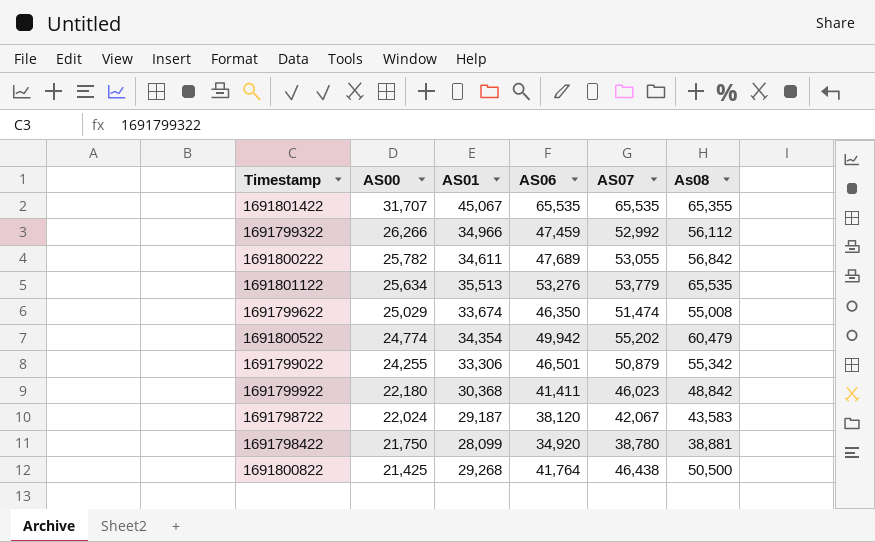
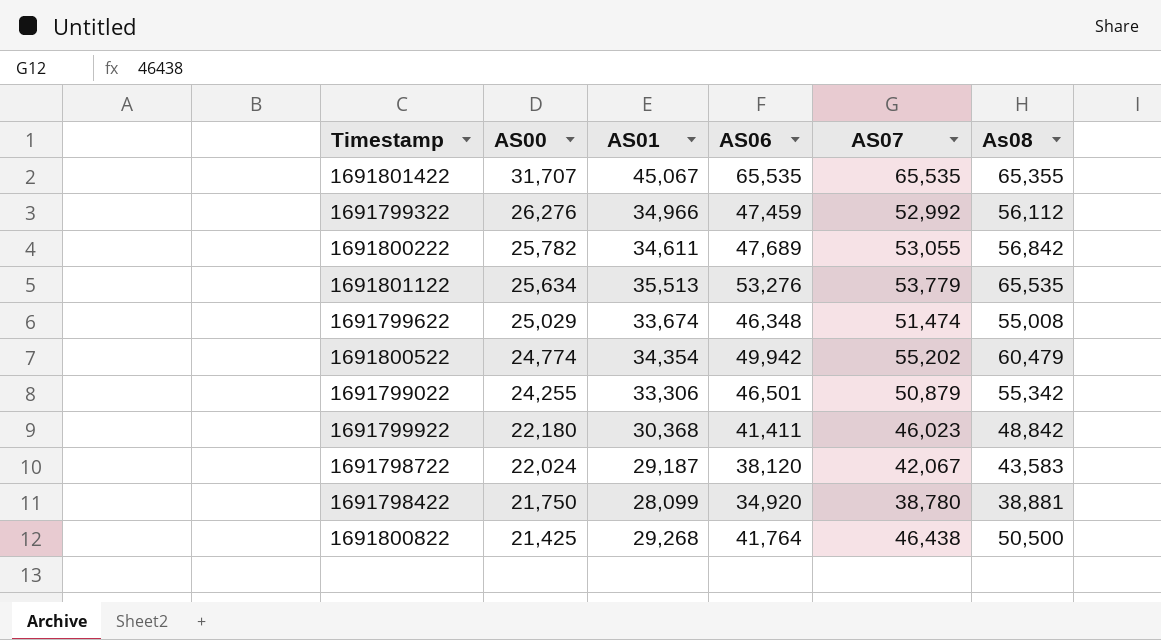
1691799322 | AS00: 26,266 -> 26,276
1691799622 | AS06: 46,350 -> 46,348

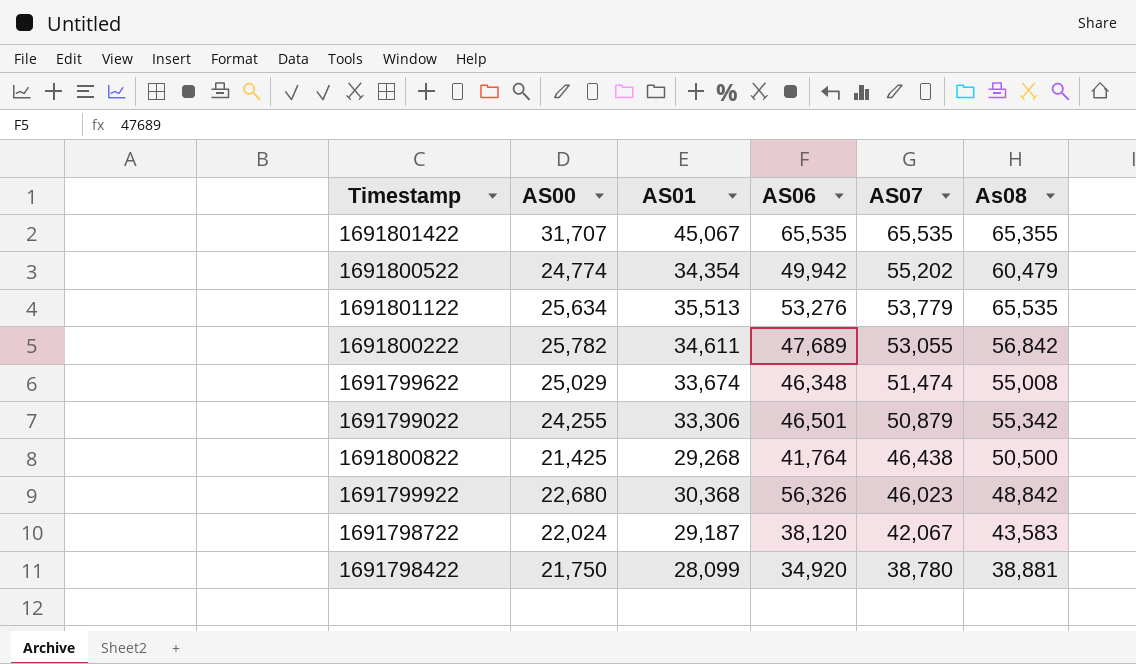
row order: AS00 descending -> AS07 descending
row 1691799322: 26,276 | 34,966 | 47,459 | 52,992 | 56,112 -> none
1691799922 | AS00: 22,180 -> 22,680
1691799922 | AS06: 41,411 -> 56,326

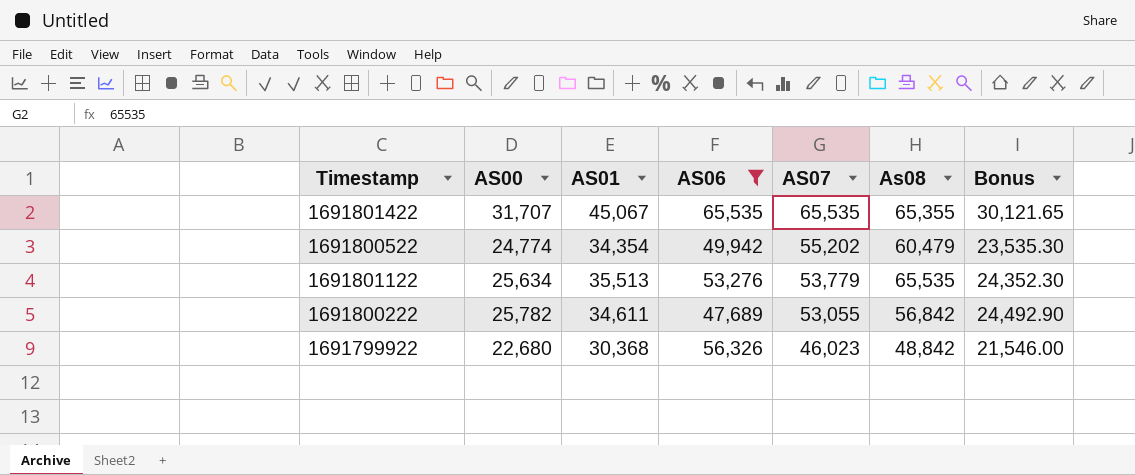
filter: none -> AS06 >= 47,689
column Bonus | formula: none -> [AS00] * 0.95

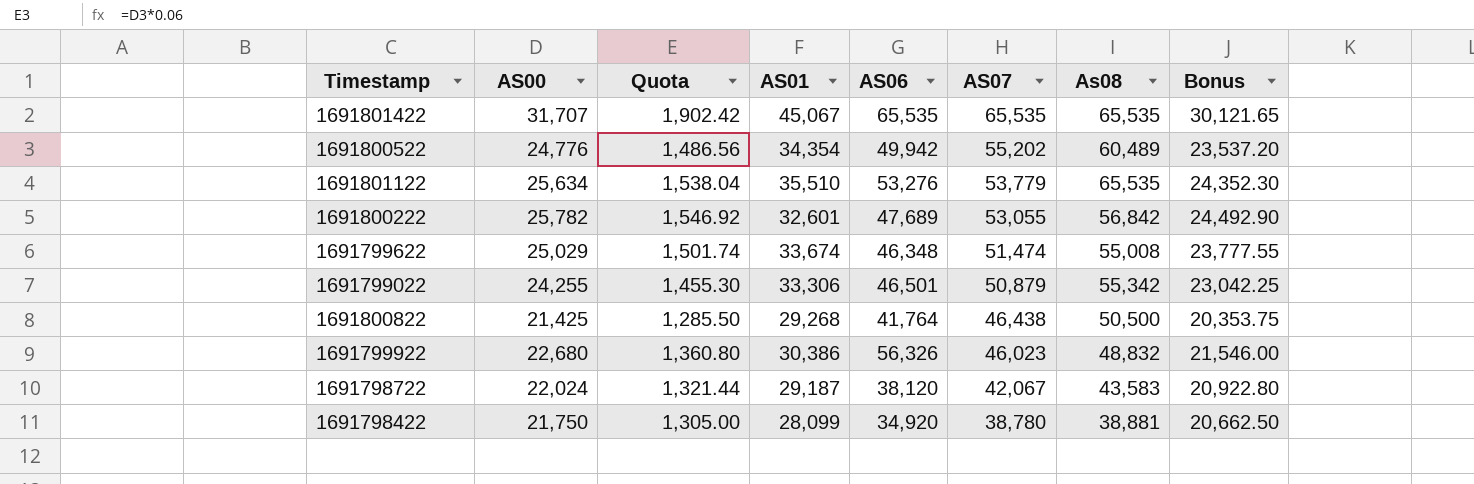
filter: AS06 >= 47,689 -> none
column Quota | formula: none -> [AS00] * 0.06
1691801422 | As08: 65,355 -> 65,535
1691800522 | AS00: 24,774 -> 24,776
1691800522 | As08: 60,479 -> 60,489
1691800522 | Bonus: 23,535.30 -> 23,537.20
1691801122 | AS01: 35,513 -> 35,510
1691800222 | AS01: 34,611 -> 32,601
1691799922 | AS01: 30,368 -> 30,386
1691799922 | As08: 48,842 -> 48,832

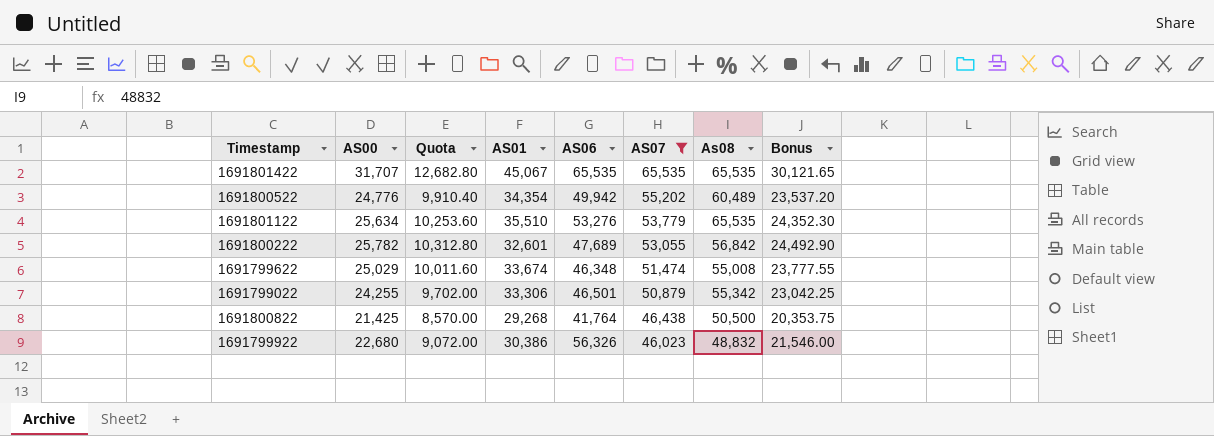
filter: none -> AS07 >= 46,023
column Quota | formula: [AS00] * 0.06 -> [AS00] * 0.4

